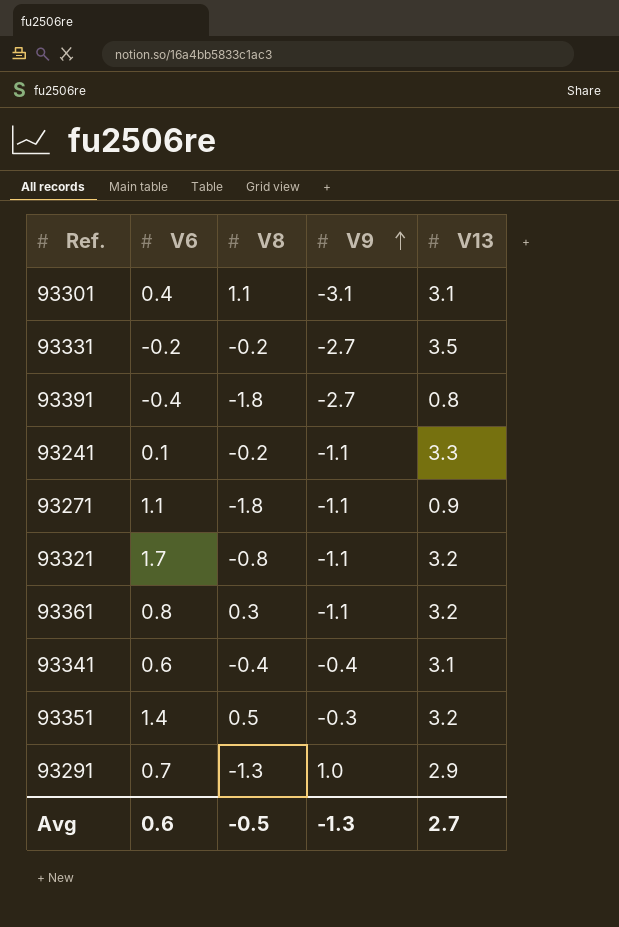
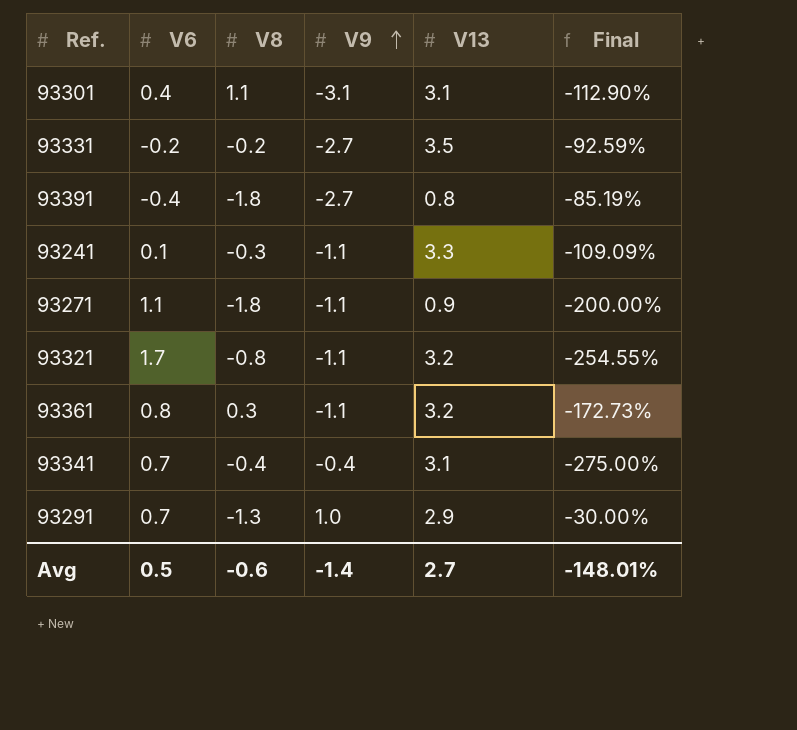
column Final | formula: none -> ([V6] - [V9]) / [V9]
row 93351: 1.4 | 0.5 | -0.3 | 3.2 -> none
93241 | V8: -0.2 -> -0.3
93341 | V6: 0.6 -> 0.7
Avg | V6: 0.6 -> 0.5
Avg | V8: -0.5 -> -0.6
Avg | V9: -1.3 -> -1.4

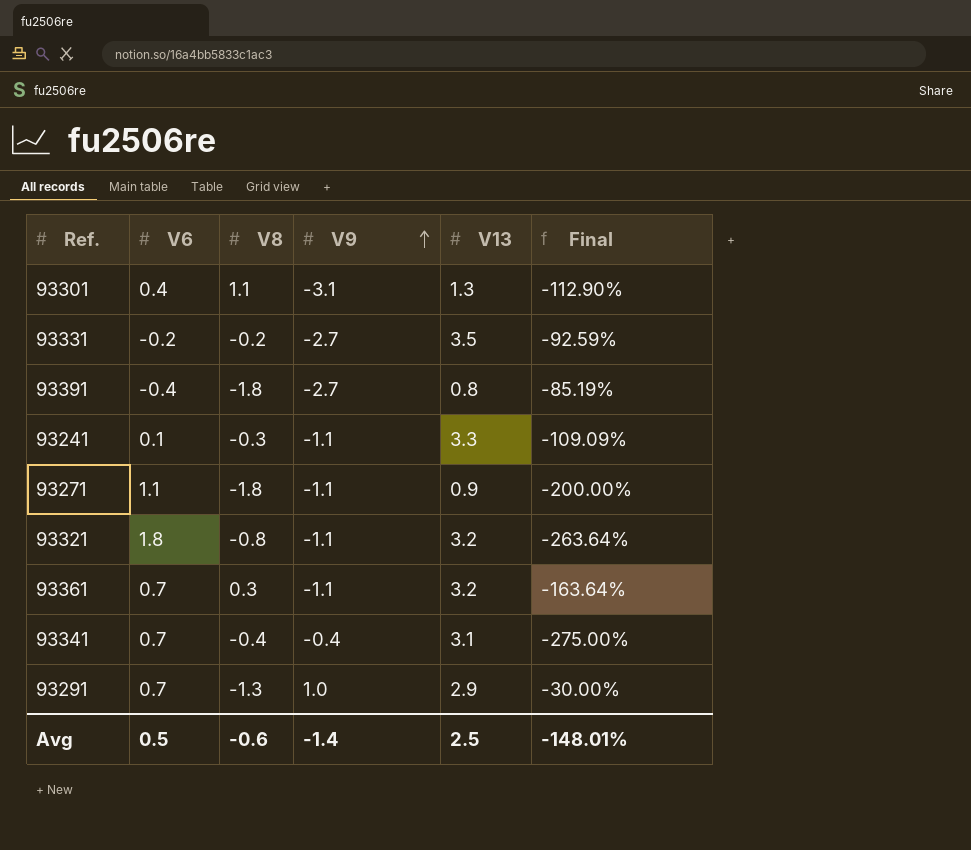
93301 | V13: 3.1 -> 1.3
93321 | V6: 1.7 -> 1.8
93321 | Final: -254.55% -> -263.64%
93361 | V6: 0.8 -> 0.7
93361 | Final: -172.73% -> -163.64%
Avg | V13: 2.7 -> 2.5

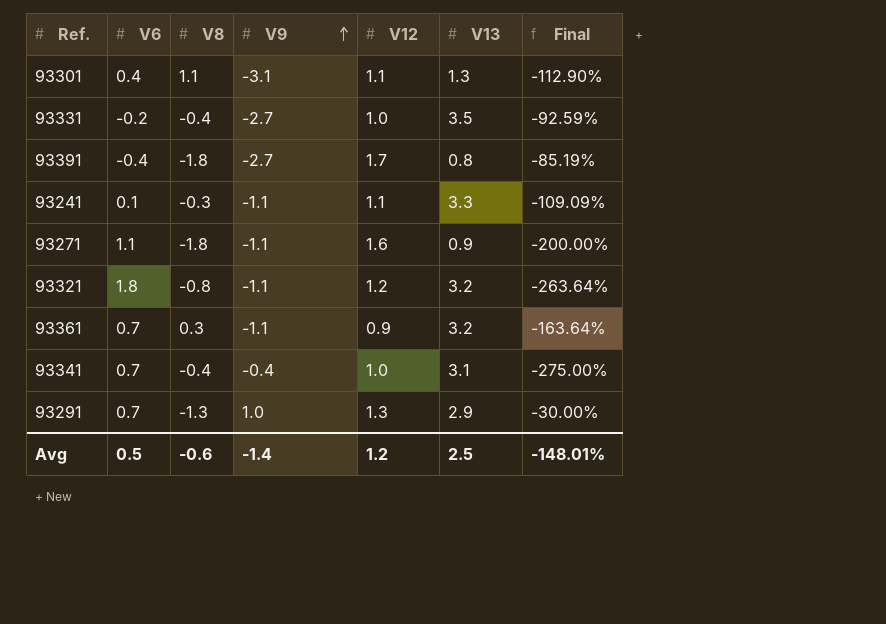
column V12 | position: none -> 5
93331 | V8: -0.2 -> -0.4

